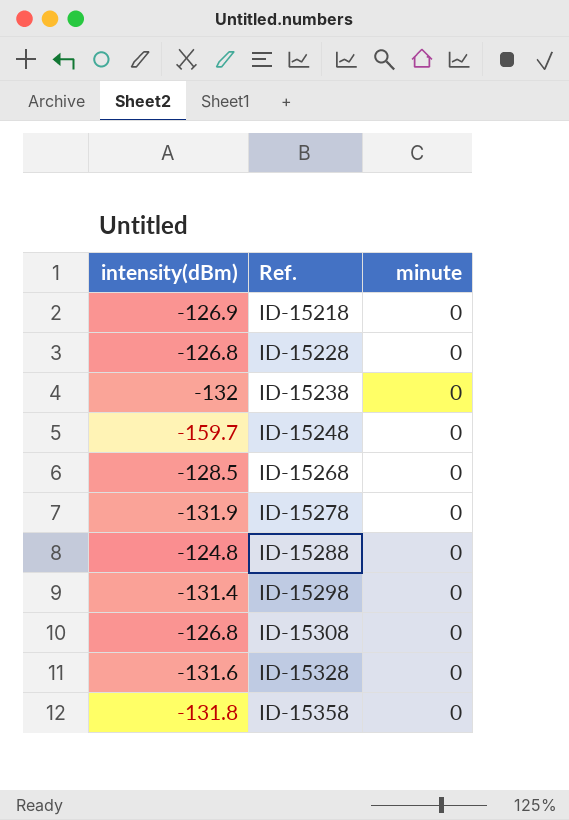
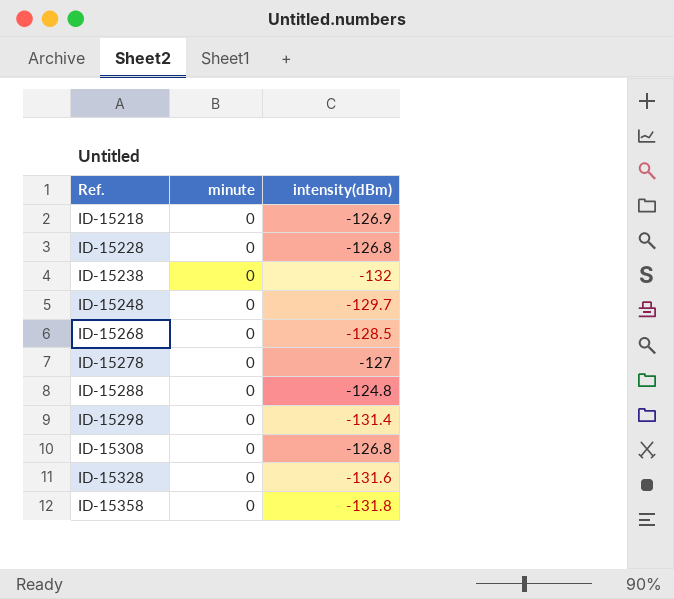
column intensity(dBm) | position: 1 -> 3
ID-15248 | intensity(dBm): -159.7 -> -129.7
ID-15278 | intensity(dBm): -131.9 -> -127

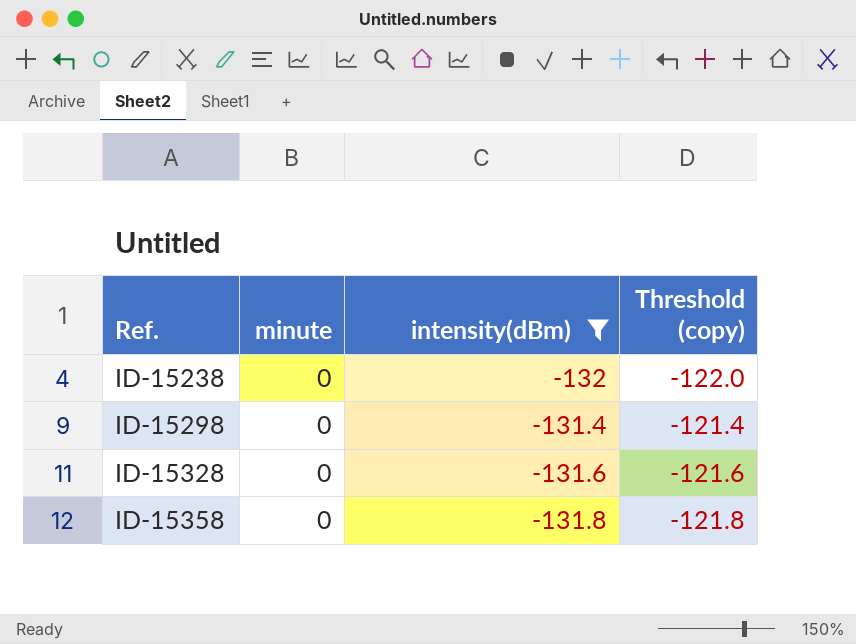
filter: none -> intensity(dBm) <= -131.4
column Threshold (copy) | formula: none -> [intensity(dBm)] + 10

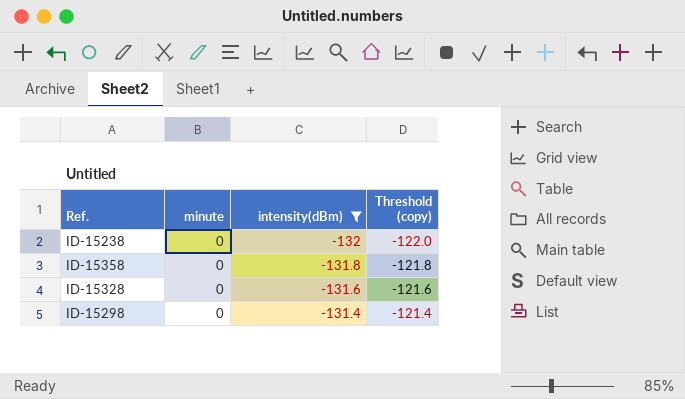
row order: Ref. ascending -> intensity(dBm) ascending

